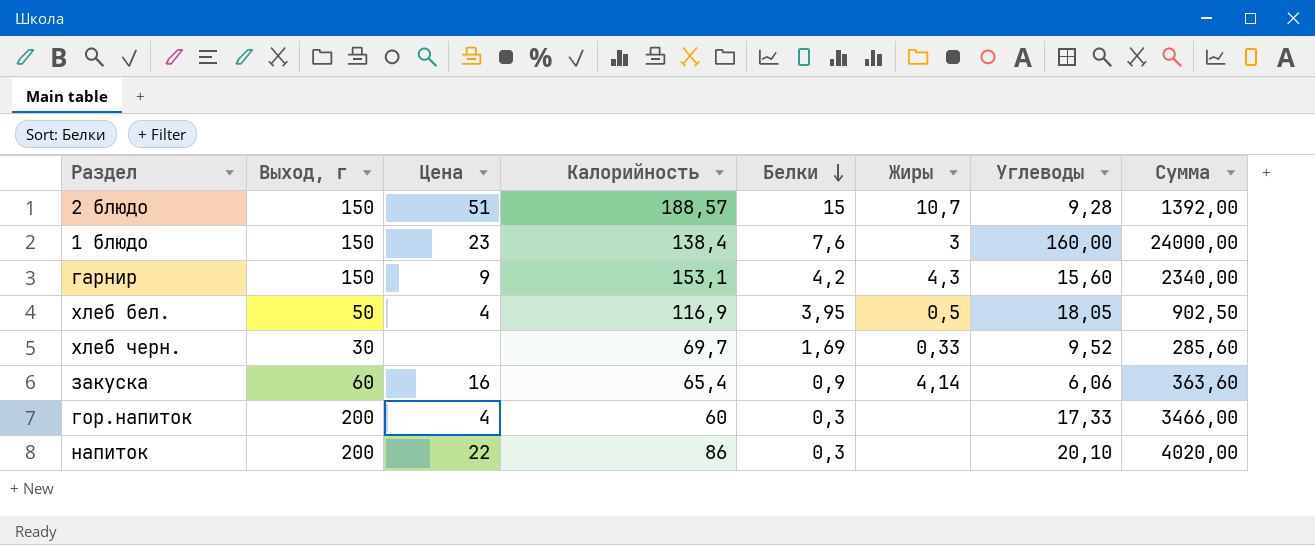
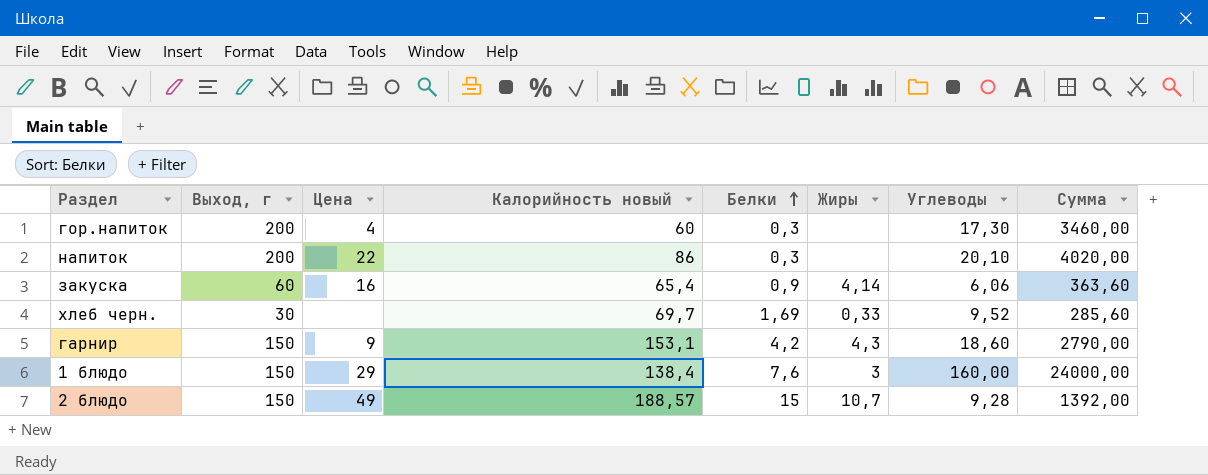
row order: Белки descending -> Белки ascending
column name: Калорийность -> Калорийность новый
row хлеб бел.: 50 | 4 | 116,9 | 3,95 | 0,5 | 18,05 | 902,50 -> none
гор.напиток | Углеводы: 17,33 -> 17,30
гор.напиток | Сумма: 3466,00 -> 3460,00
гарнир | Углеводы: 15,60 -> 18,60
гарнир | Сумма: 2340,00 -> 2790,00
1 блюдо | Цена: 23 -> 29
2 блюдо | Цена: 51 -> 49

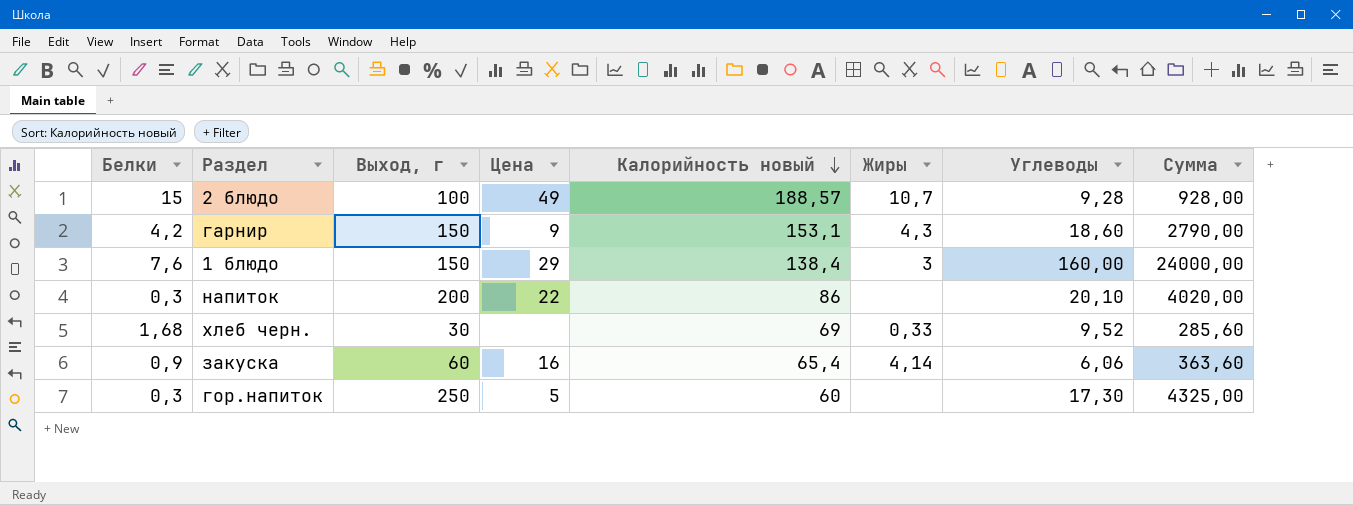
row order: Белки ascending -> Калорийность новый descending
column Белки | position: 5 -> 1
2 блюдо | Выход, г: 150 -> 100
2 блюдо | Сумма: 1392,00 -> 928,00
хлеб черн. | Белки: 1,69 -> 1,68
хлеб черн. | Калорийность новый: 69,7 -> 69
гор.напиток | Выход, г: 200 -> 250
гор.напиток | Цена: 4 -> 5
гор.напиток | Сумма: 3460,00 -> 4325,00

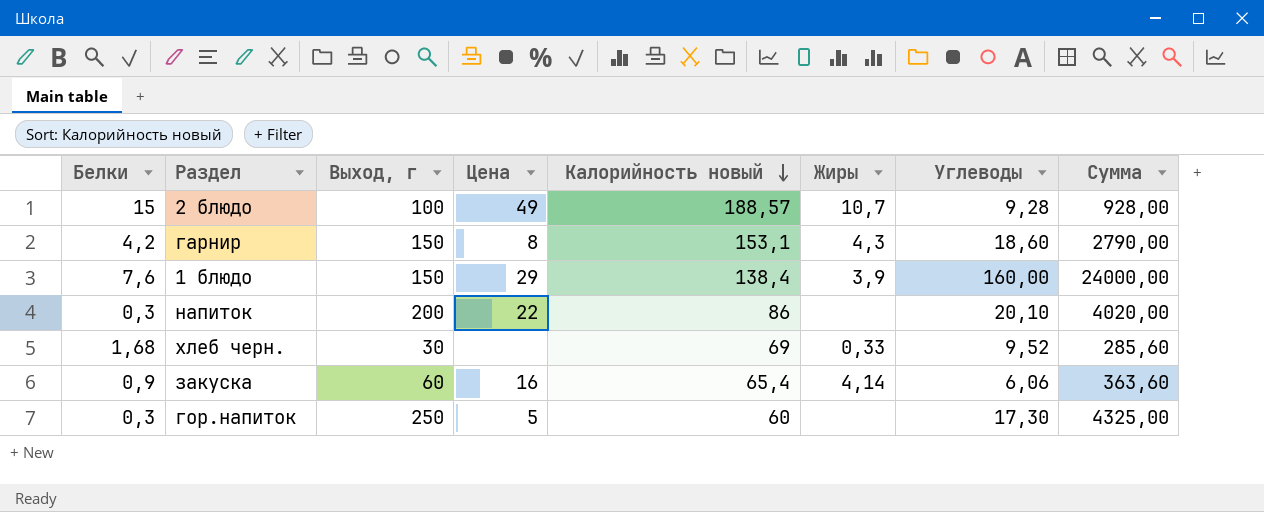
гарнир | Цена: 9 -> 8
1 блюдо | Жиры: 3 -> 3,9

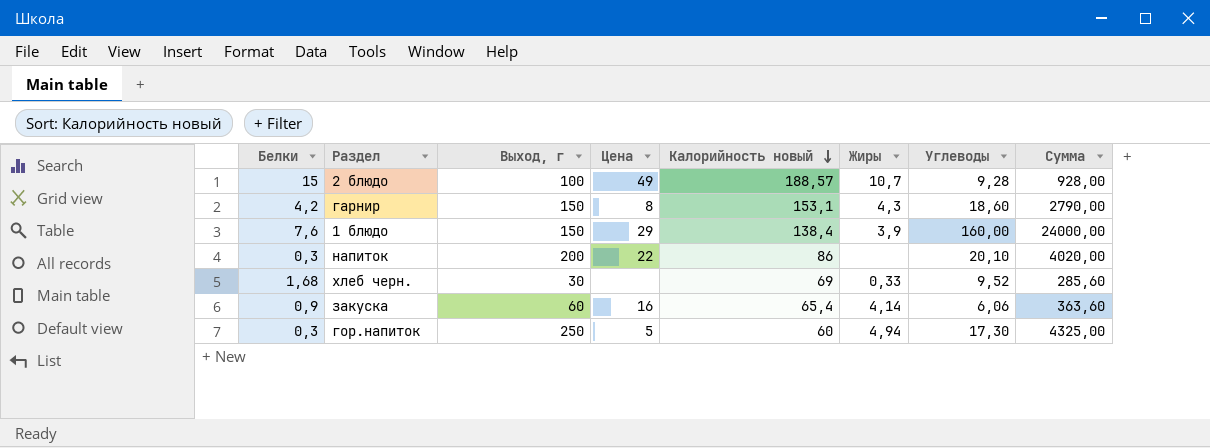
гор.напиток | Жиры: none -> 4,94

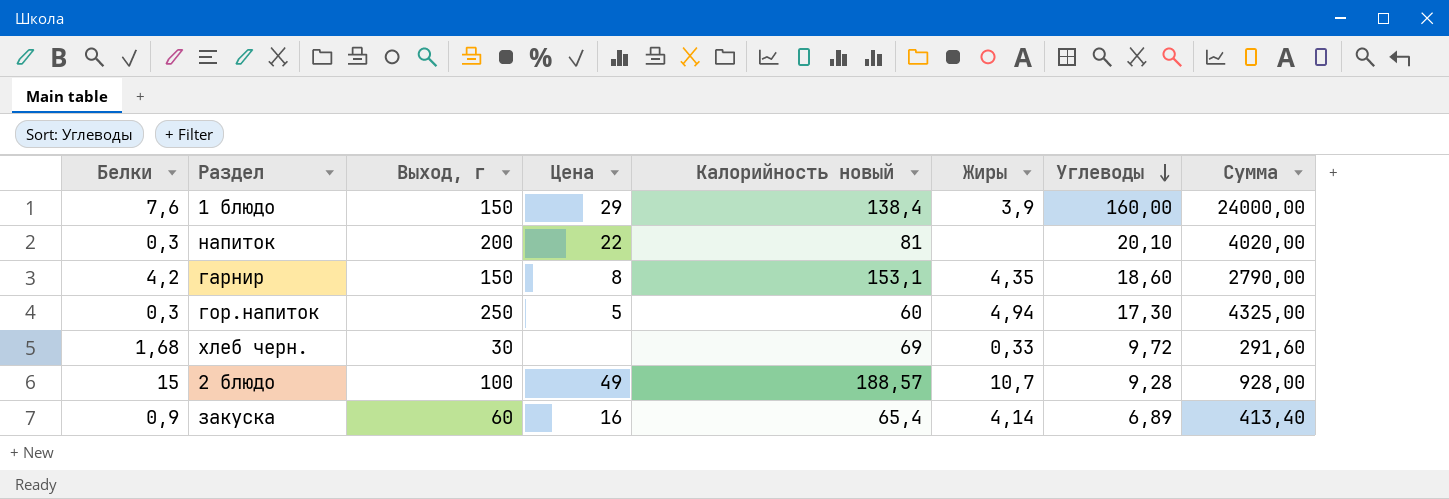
row order: Калорийность новый descending -> Углеводы descending
напиток | Калорийность новый: 86 -> 81
гарнир | Жиры: 4,3 -> 4,35
хлеб черн. | Углеводы: 9,52 -> 9,72
хлеб черн. | Сумма: 285,60 -> 291,60
закуска | Углеводы: 6,06 -> 6,89
закуска | Сумма: 363,60 -> 413,40

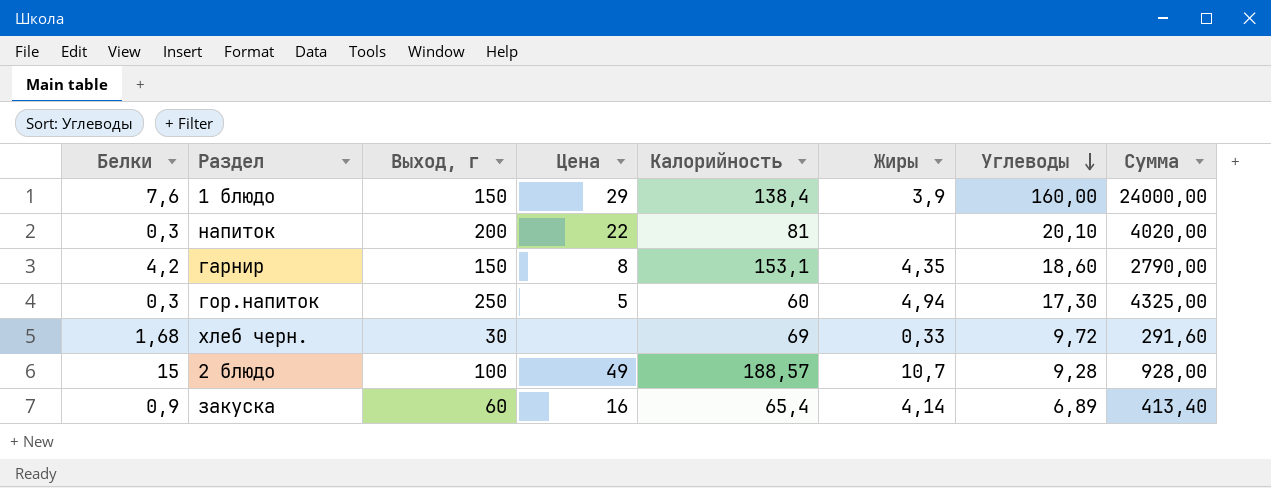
column name: Калорийность новый -> Калорийность

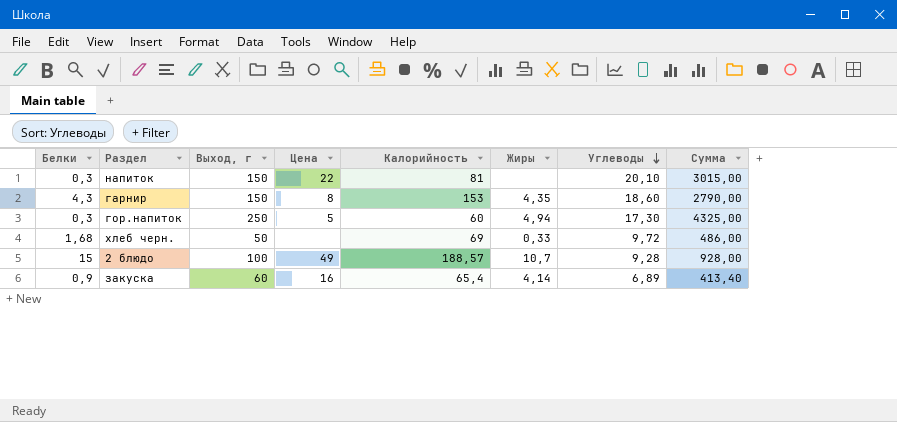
row 1 блюдо: 7,6 | 150 | 29 | 138,4 | 3,9 | 160,00 | 24000,00 -> none
напиток | Выход, г: 200 -> 150
напиток | Сумма: 4020,00 -> 3015,00
гарнир | Белки: 4,2 -> 4,3
гарнир | Калорийность: 153,1 -> 153
хлеб черн. | Выход, г: 30 -> 50
хлеб черн. | Сумма: 291,60 -> 486,00

